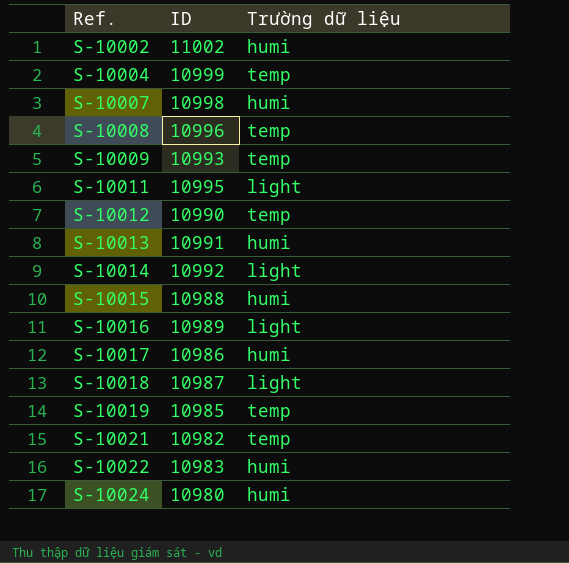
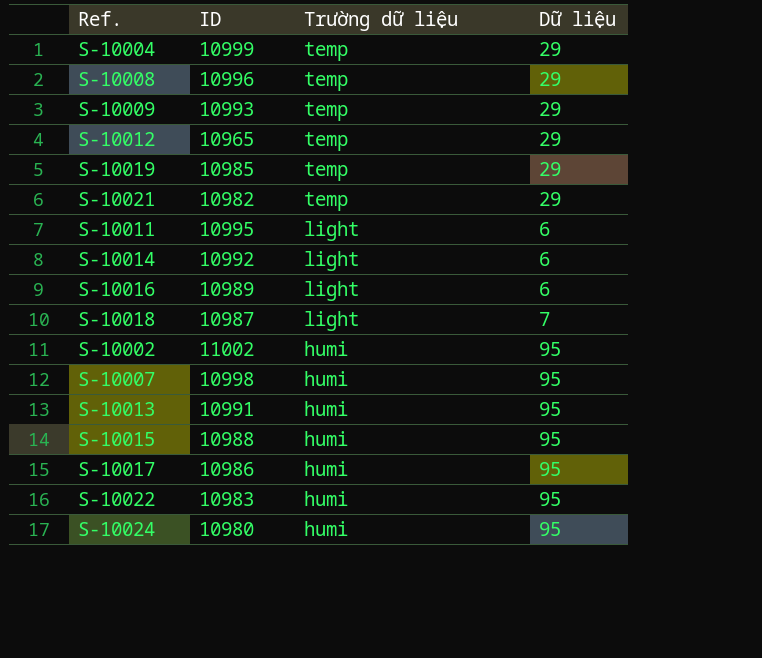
row order: Ref. ascending -> Trường dữ liệu descending
column Dữ liệu | position: none -> 4
S-10012 | ID: 10990 -> 10965

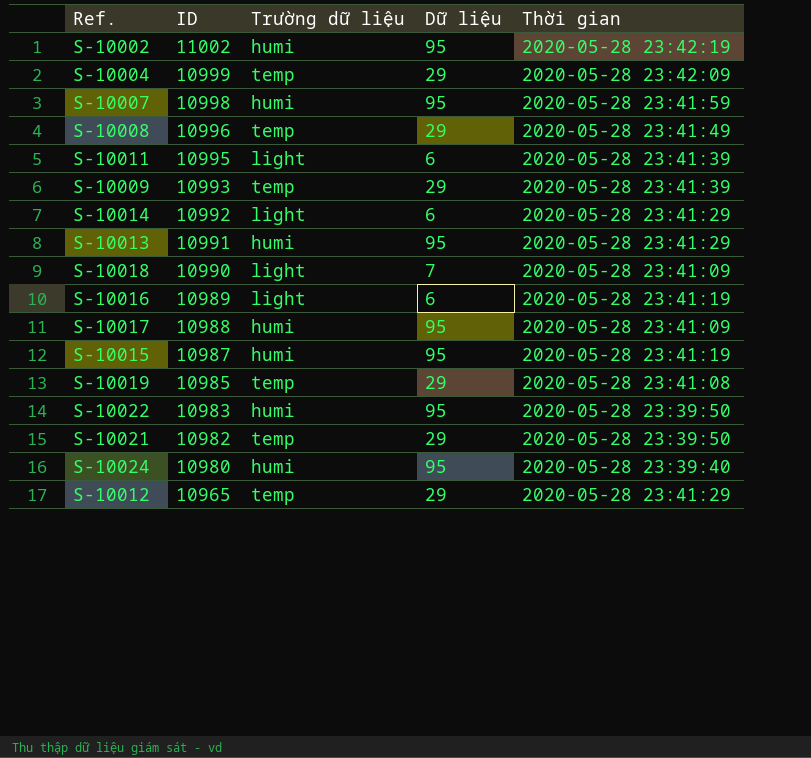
row order: Trường dữ liệu descending -> ID descending
column Thời gian | position: none -> 5
S-10018 | ID: 10987 -> 10990
S-10017 | ID: 10986 -> 10988
S-10015 | ID: 10988 -> 10987

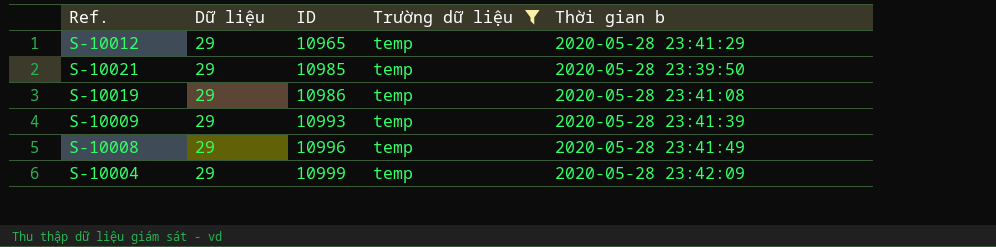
filter: none -> Trường dữ liệu = temp
row order: ID descending -> ID ascending
column Dữ liệu | position: 4 -> 2
column name: Thời gian -> Thời gian b
S-10021 | ID: 10982 -> 10985
S-10019 | ID: 10985 -> 10986

